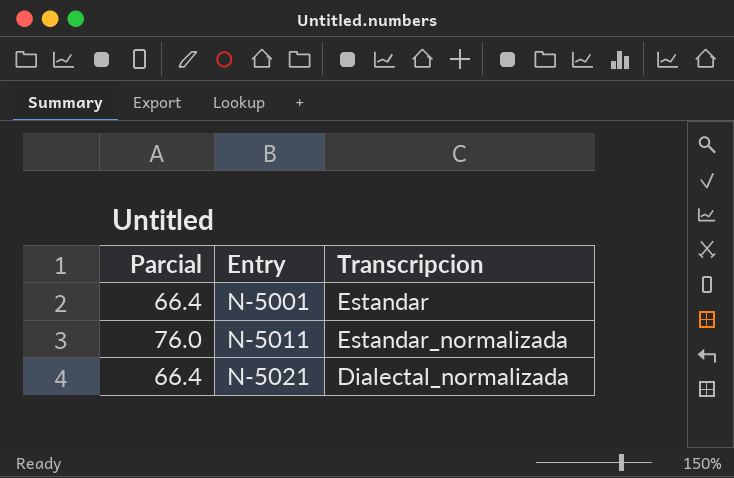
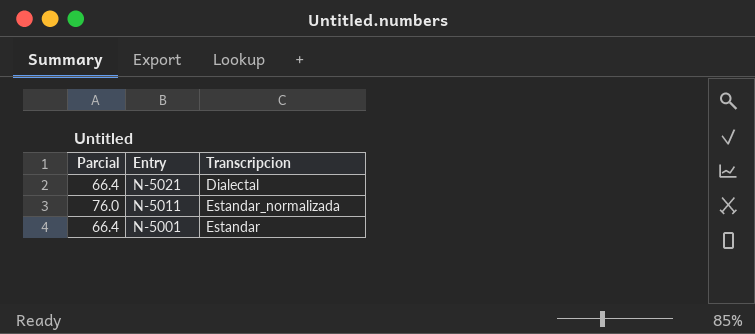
row order: Entry ascending -> Entry descending
N-5021 | Transcripcion: Dialectal_normalizada -> Dialectal

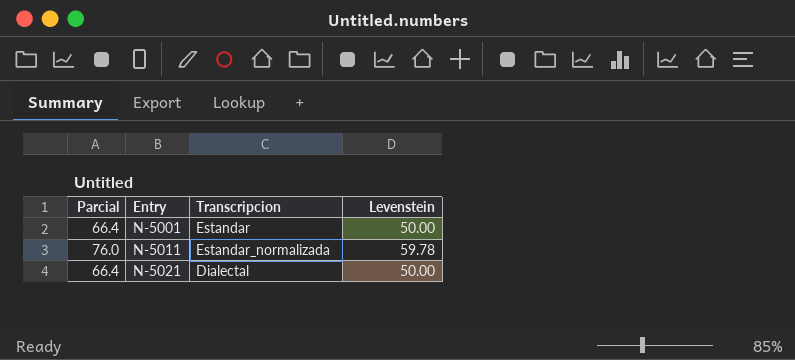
row order: Entry descending -> Entry ascending
column Levenstein | position: none -> 4

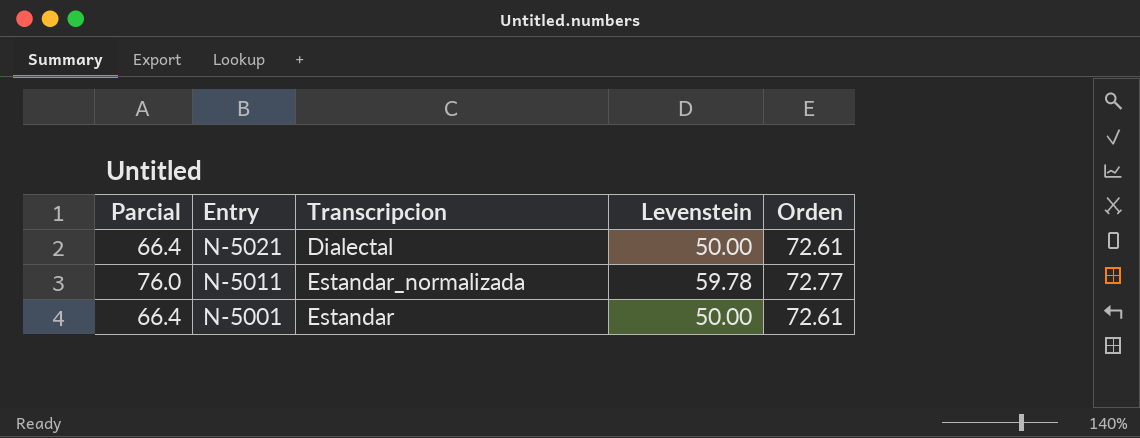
row order: Entry ascending -> Entry descending
column Orden | position: none -> 5

